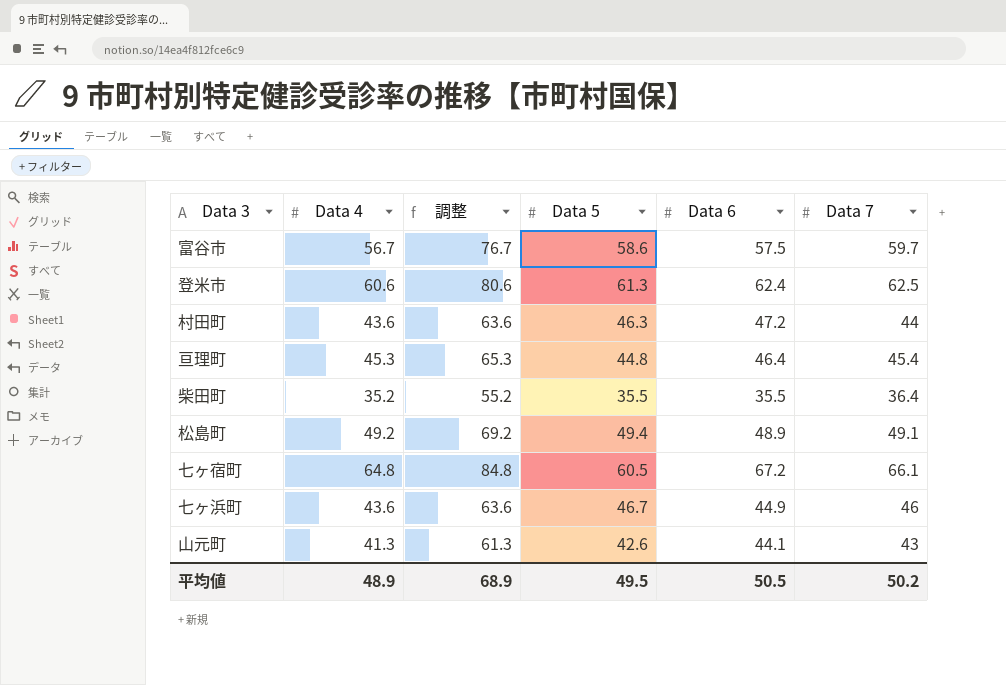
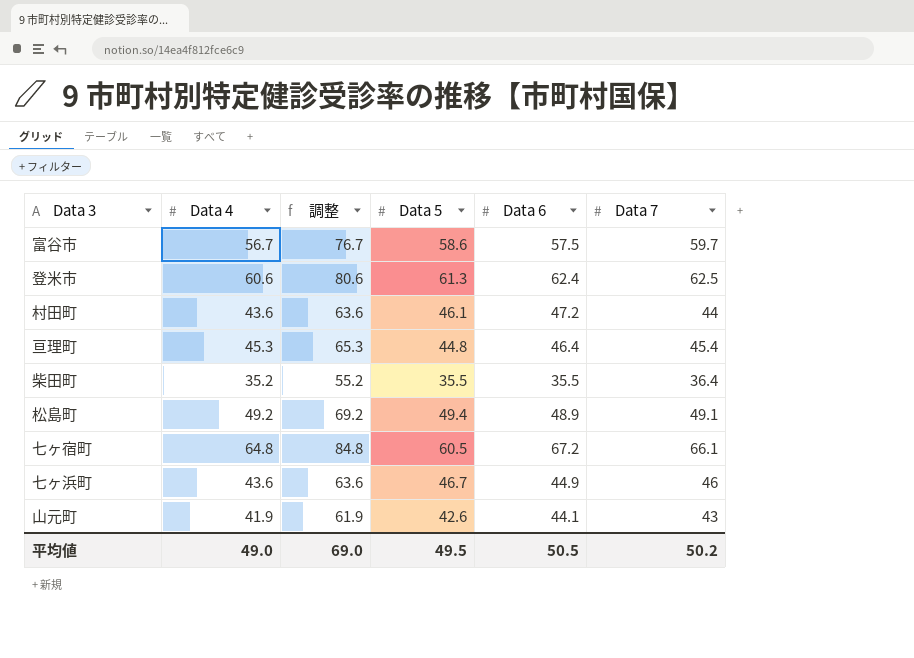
村田町 | Data 5: 46.3 -> 46.1
山元町 | Data 4: 41.3 -> 41.9
山元町 | 調整: 61.3 -> 61.9
平均値 | Data 4: 48.9 -> 49.0
平均値 | 調整: 68.9 -> 69.0

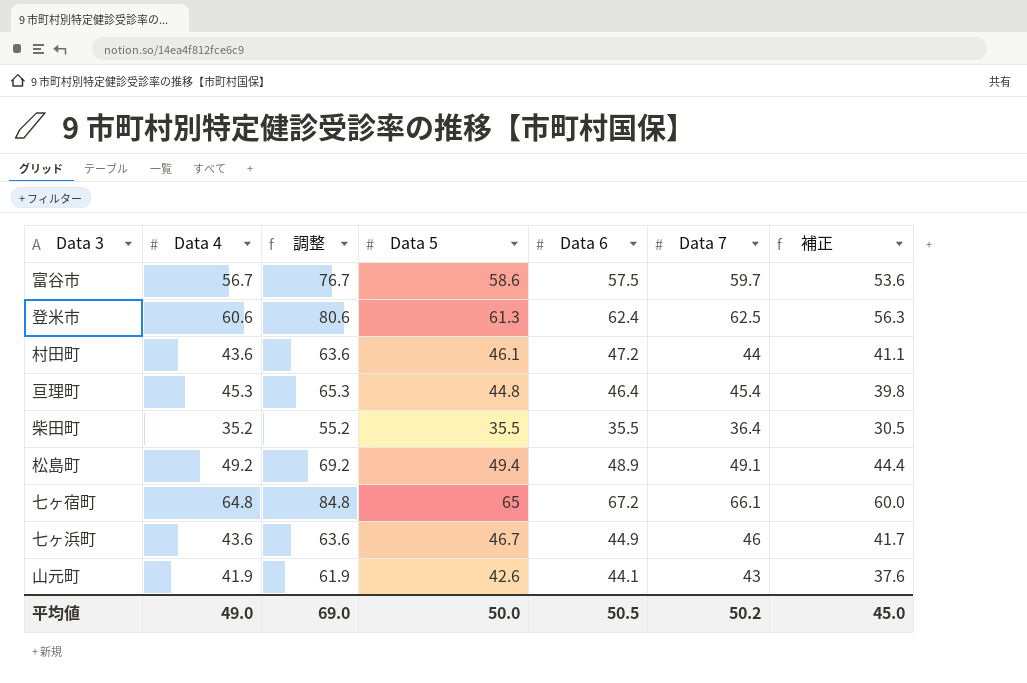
column 補正 | formula: none -> [Data 5] - 5
七ヶ宿町 | Data 5: 60.5 -> 65
平均値 | Data 5: 49.5 -> 50.0

